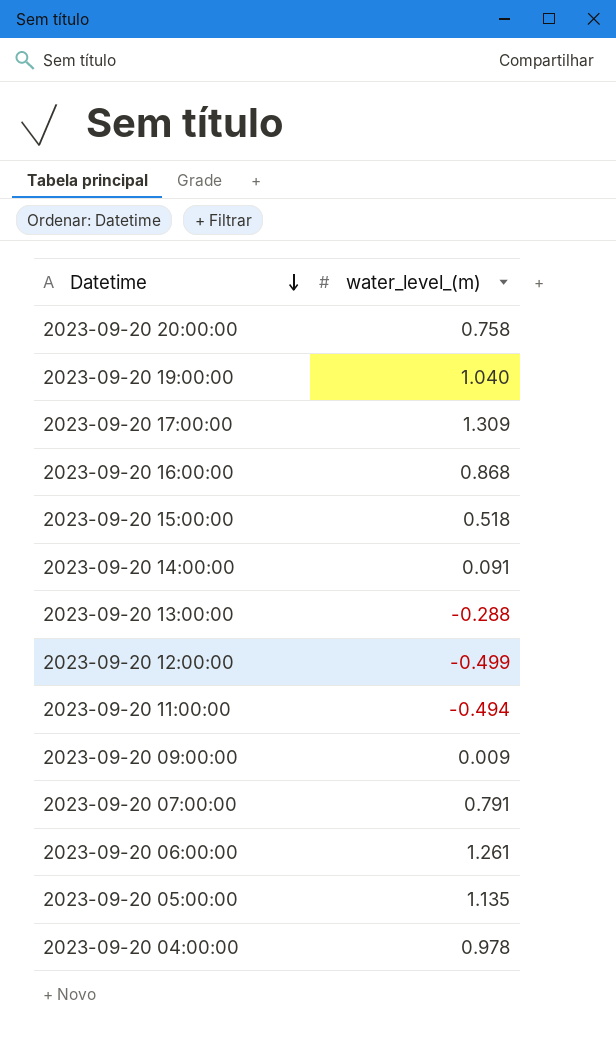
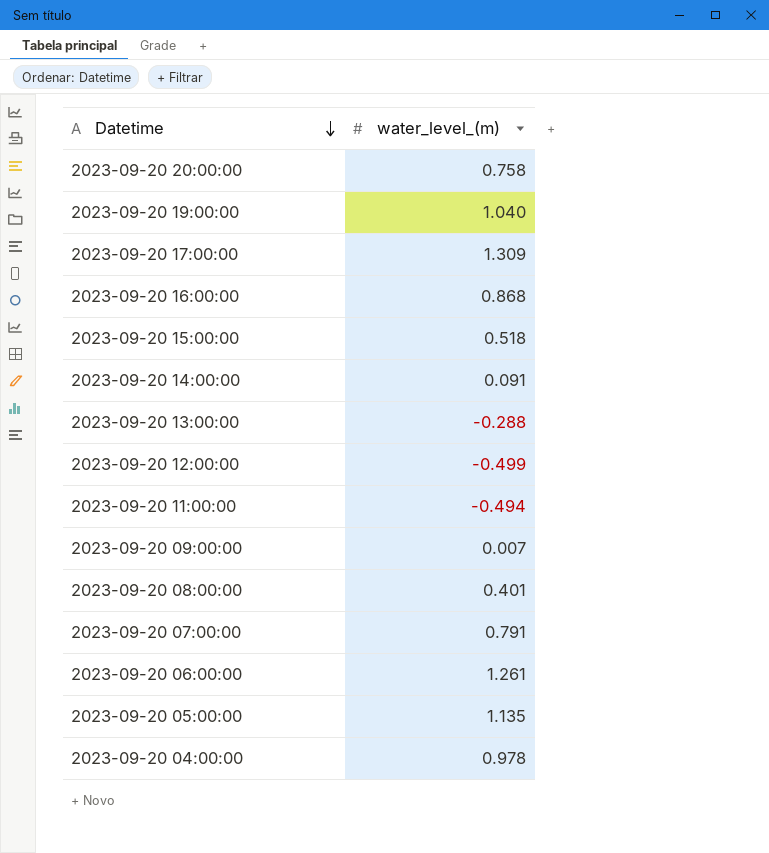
2023-09-20 09:00:00 | water_level_(m): 0.009 -> 0.007
row 2023-09-20 08:00:00: none -> 0.401

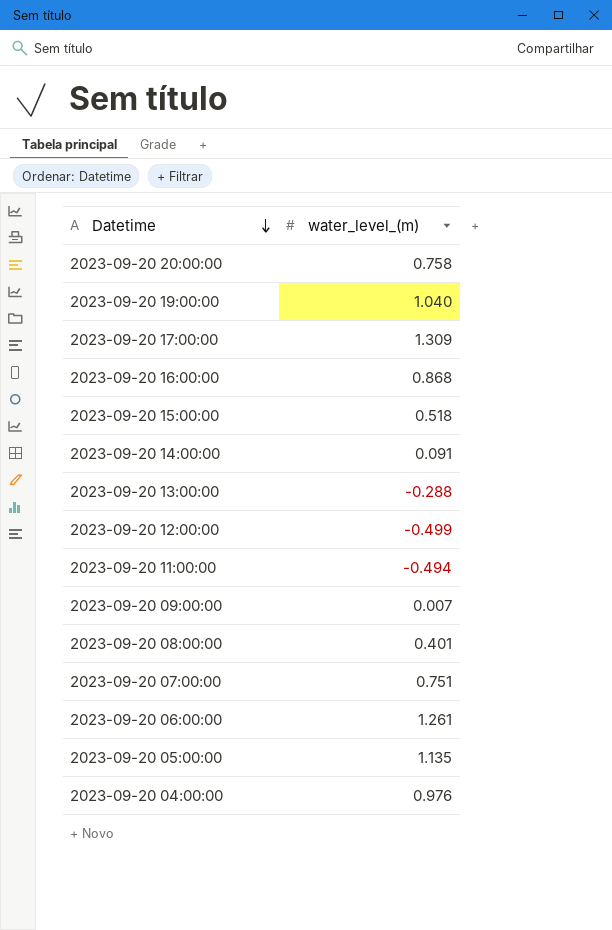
2023-09-20 07:00:00 | water_level_(m): 0.791 -> 0.751
2023-09-20 04:00:00 | water_level_(m): 0.978 -> 0.976

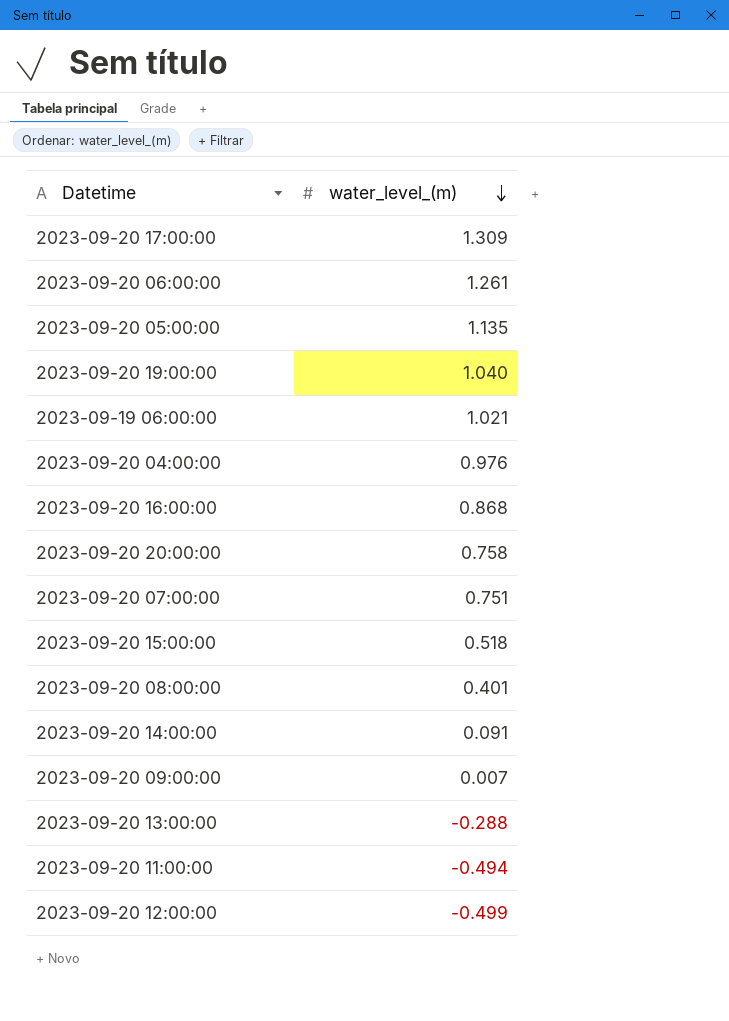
row order: Datetime descending -> water_level_(m) descending
row 2023-09-19 06:00:00: none -> 1.021

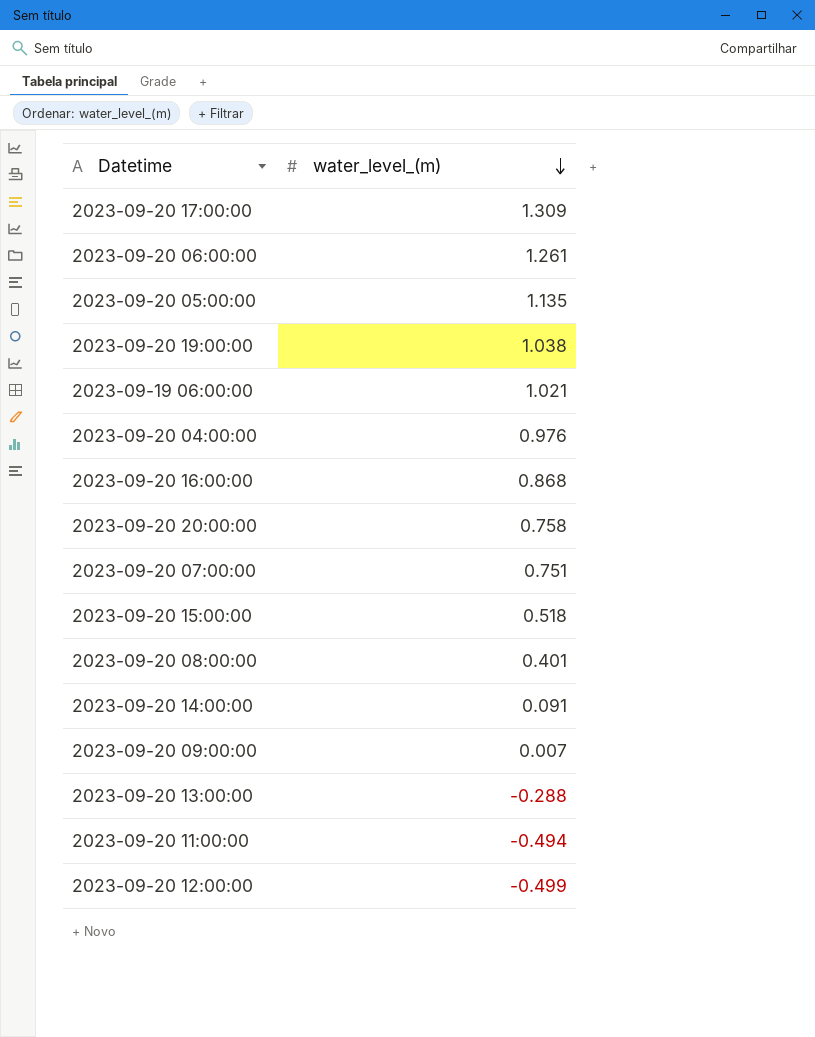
2023-09-20 19:00:00 | water_level_(m): 1.040 -> 1.038

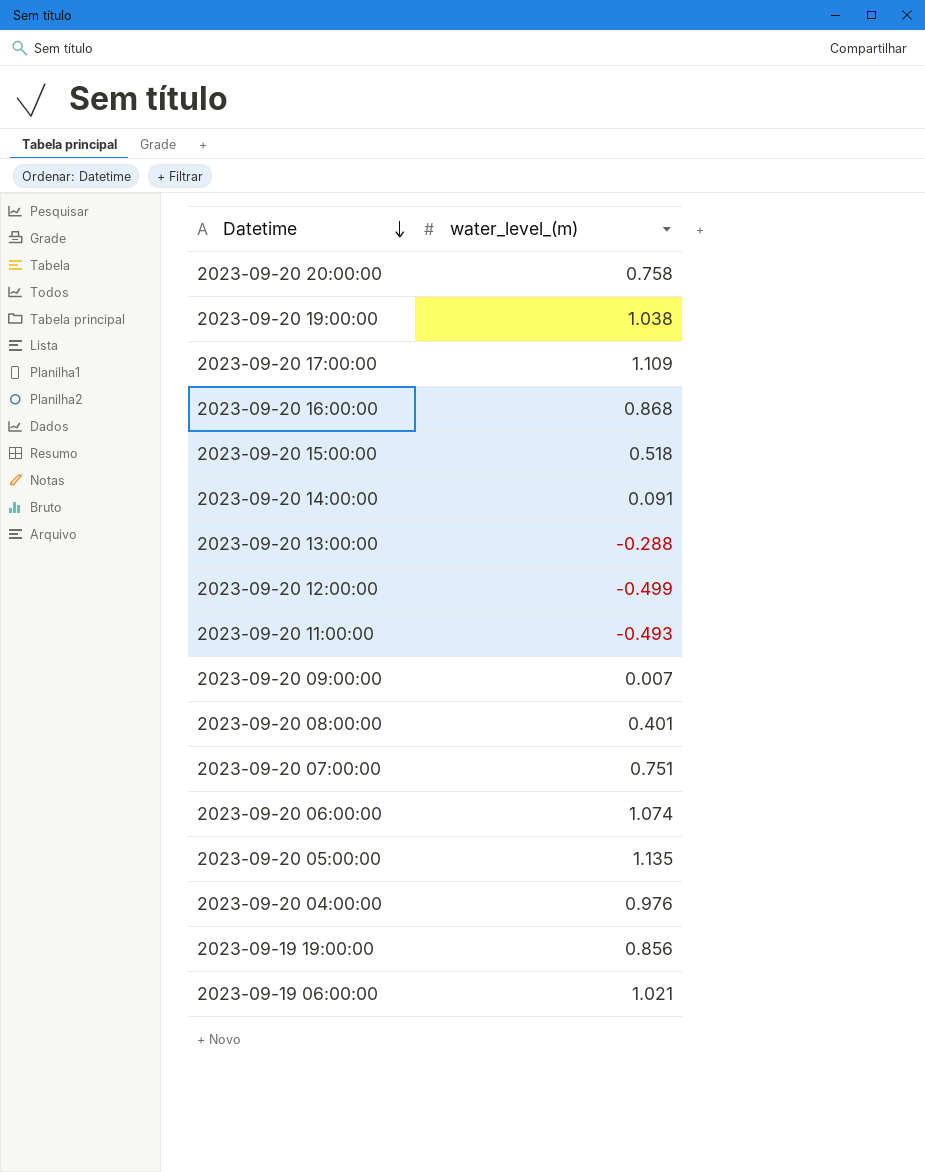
row order: water_level_(m) descending -> Datetime descending
2023-09-20 17:00:00 | water_level_(m): 1.309 -> 1.109
2023-09-20 11:00:00 | water_level_(m): -0.494 -> -0.493
2023-09-20 06:00:00 | water_level_(m): 1.261 -> 1.074
row 2023-09-19 19:00:00: none -> 0.856

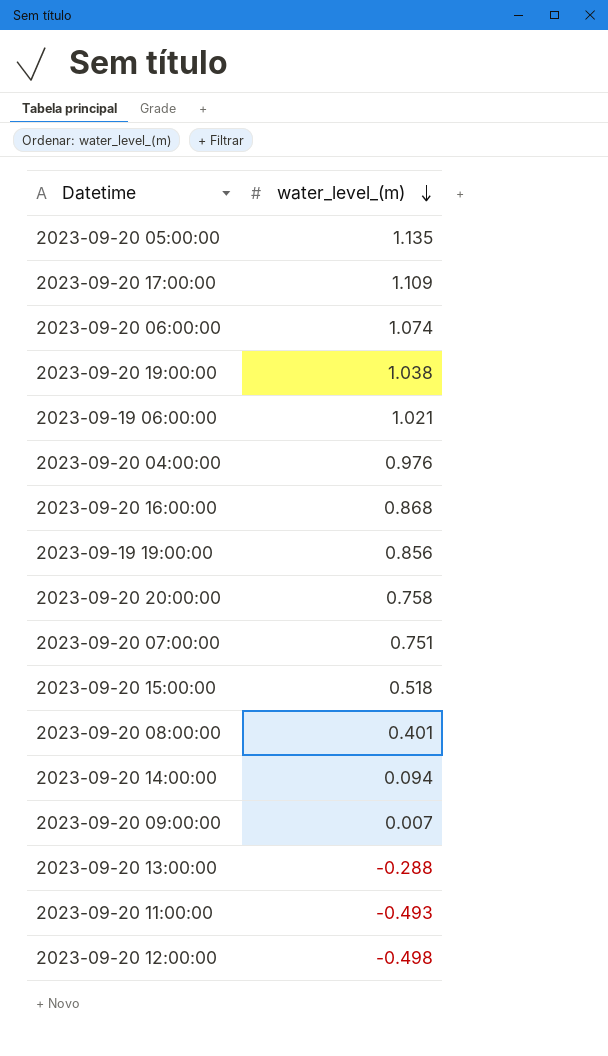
row order: Datetime descending -> water_level_(m) descending
2023-09-20 14:00:00 | water_level_(m): 0.091 -> 0.094
2023-09-20 12:00:00 | water_level_(m): -0.499 -> -0.498

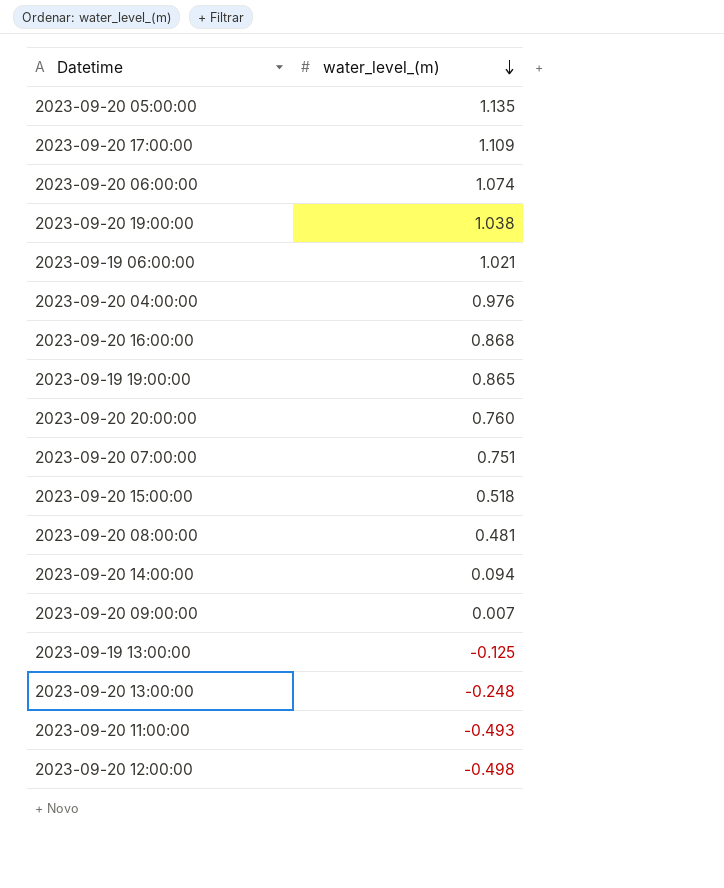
2023-09-19 19:00:00 | water_level_(m): 0.856 -> 0.865
2023-09-20 20:00:00 | water_level_(m): 0.758 -> 0.760
2023-09-20 08:00:00 | water_level_(m): 0.401 -> 0.481
row 2023-09-19 13:00:00: none -> -0.125
2023-09-20 13:00:00 | water_level_(m): -0.288 -> -0.248

